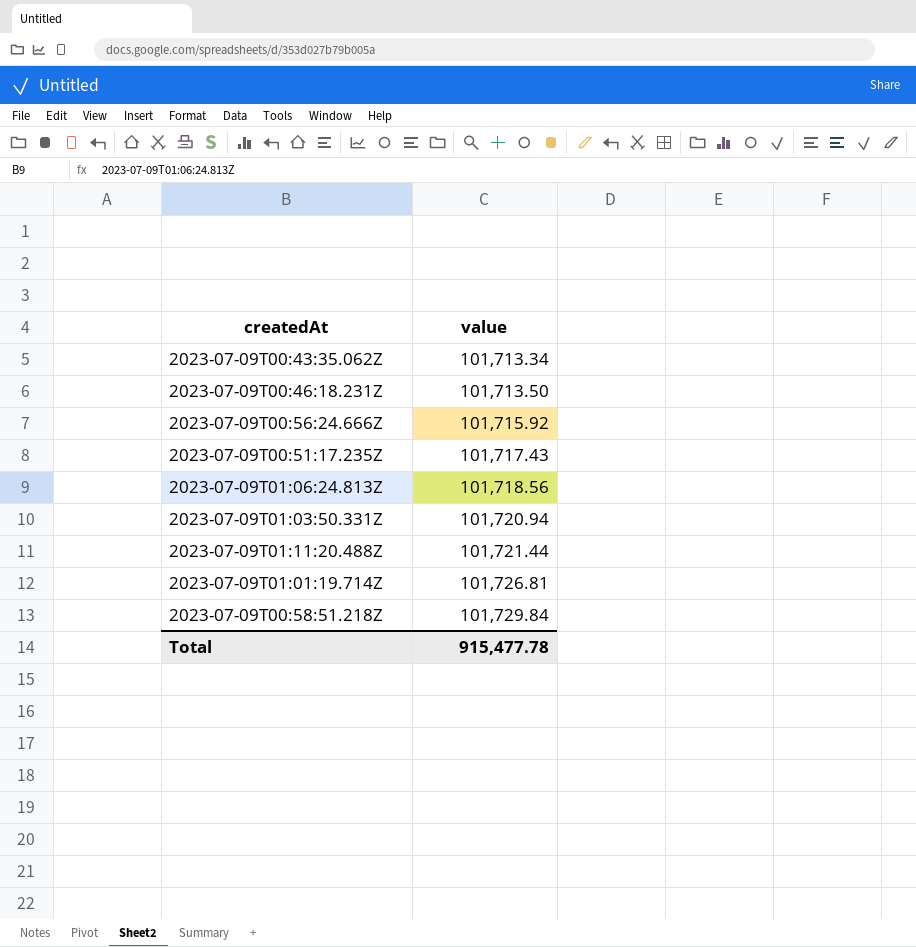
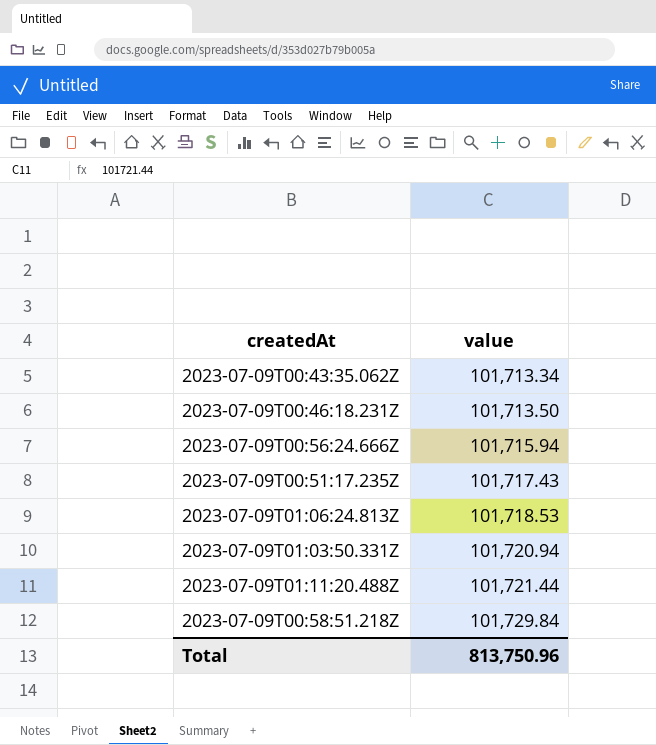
row 2023-07-09T01:01:19.714Z: 101,726.81 -> none
2023-07-09T00:56:24.666Z | value: 101,715.92 -> 101,715.94
2023-07-09T01:06:24.813Z | value: 101,718.56 -> 101,718.53
Total | value: 915,477.78 -> 813,750.96

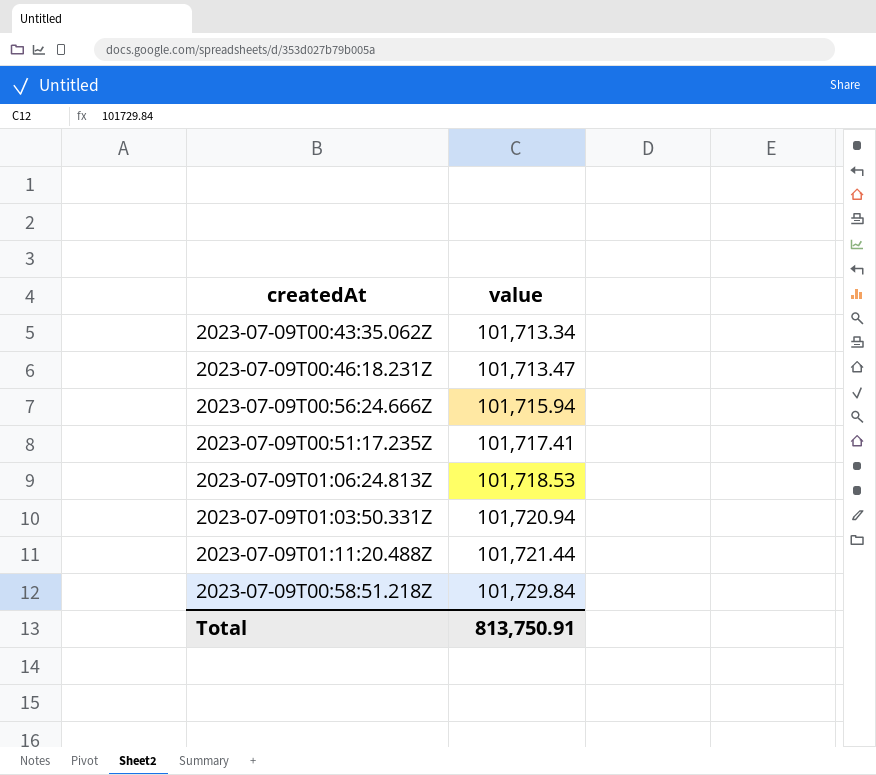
2023-07-09T00:46:18.231Z | value: 101,713.50 -> 101,713.47
2023-07-09T00:51:17.235Z | value: 101,717.43 -> 101,717.41
Total | value: 813,750.96 -> 813,750.91

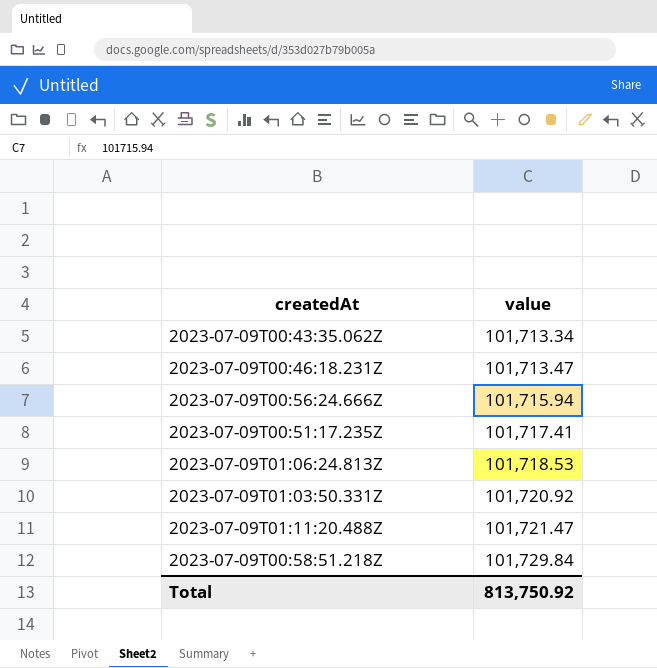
2023-07-09T01:03:50.331Z | value: 101,720.94 -> 101,720.92
2023-07-09T01:11:20.488Z | value: 101,721.44 -> 101,721.47
Total | value: 813,750.91 -> 813,750.92

